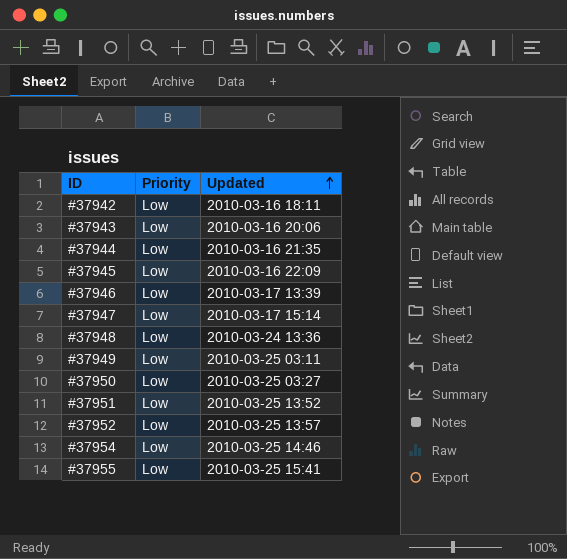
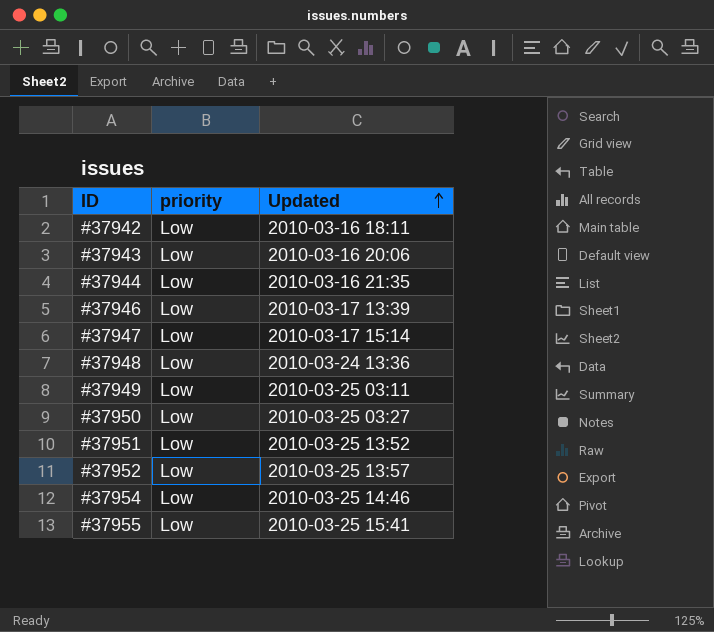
column name: Priority -> priority
row #37945: Low | 2010-03-16 22:09 -> none

